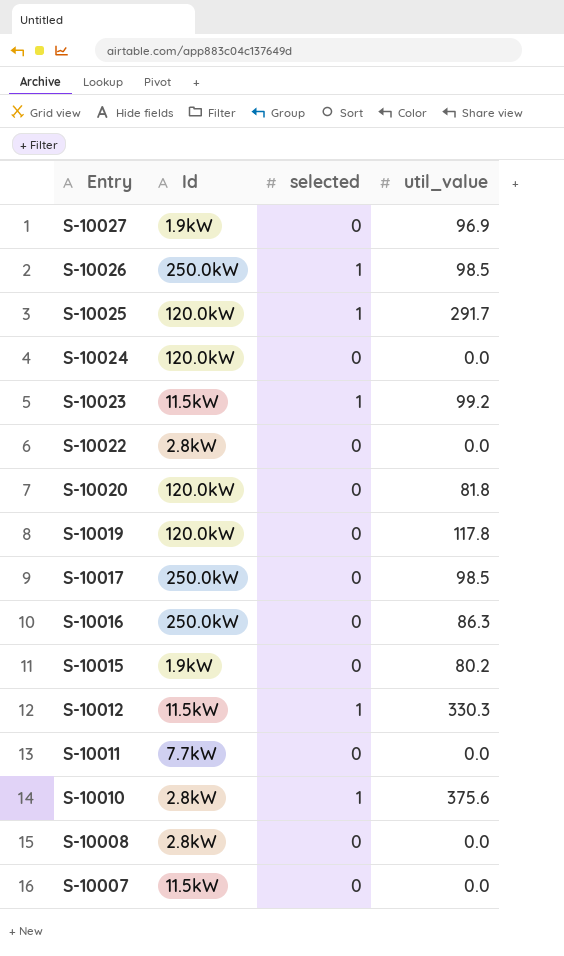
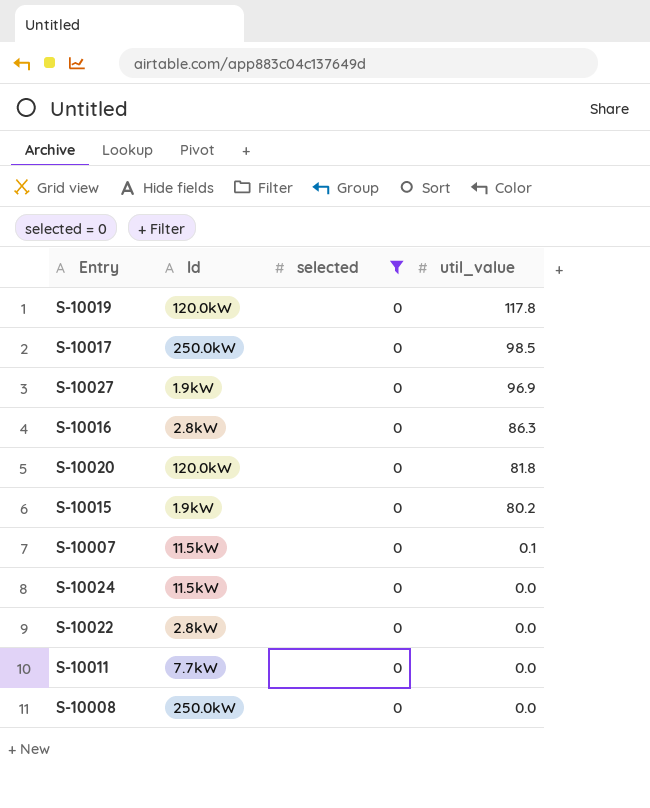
filter: none -> selected = 0
row order: Entry descending -> util_value descending
S-10016 | Id: 250.0kW -> 2.8kW
S-10007 | util_value: 0.0 -> 0.1
S-10024 | Id: 120.0kW -> 11.5kW
S-10008 | Id: 2.8kW -> 250.0kW

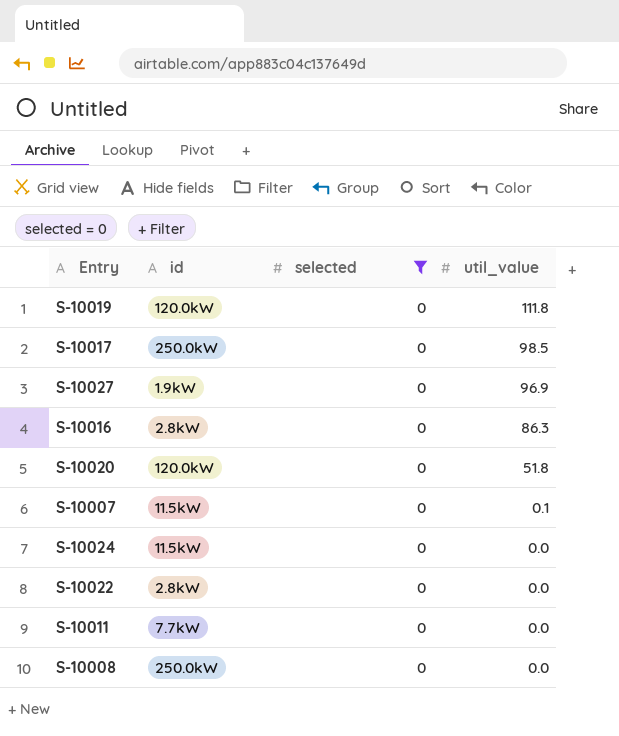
column name: Id -> id
row S-10015: 1.9kW | 0 | 80.2 -> none
S-10019 | util_value: 117.8 -> 111.8
S-10020 | util_value: 81.8 -> 51.8

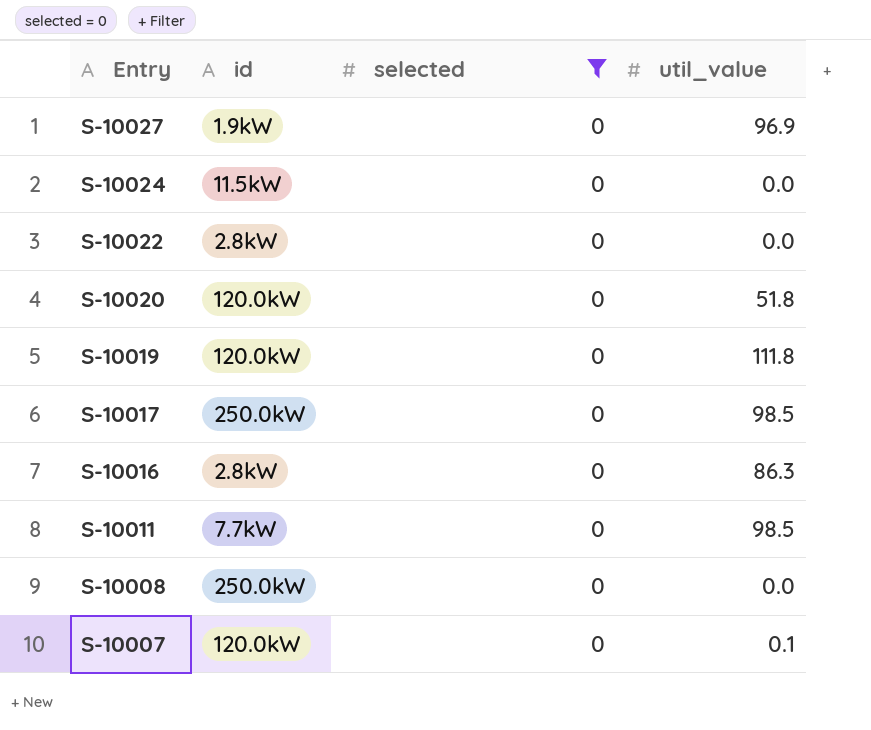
row order: util_value descending -> Entry descending
S-10011 | util_value: 0.0 -> 98.5
S-10007 | id: 11.5kW -> 120.0kW

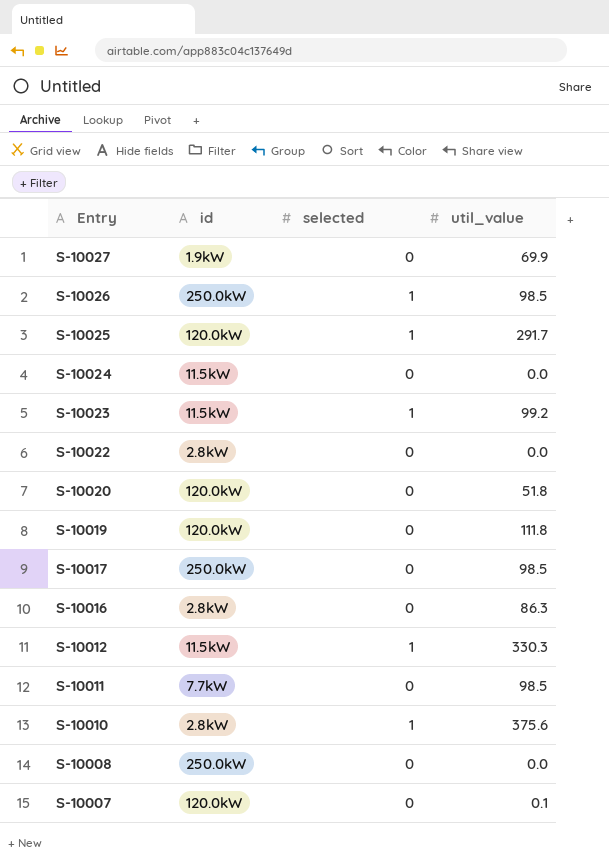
filter: selected = 0 -> none
S-10027 | util_value: 96.9 -> 69.9

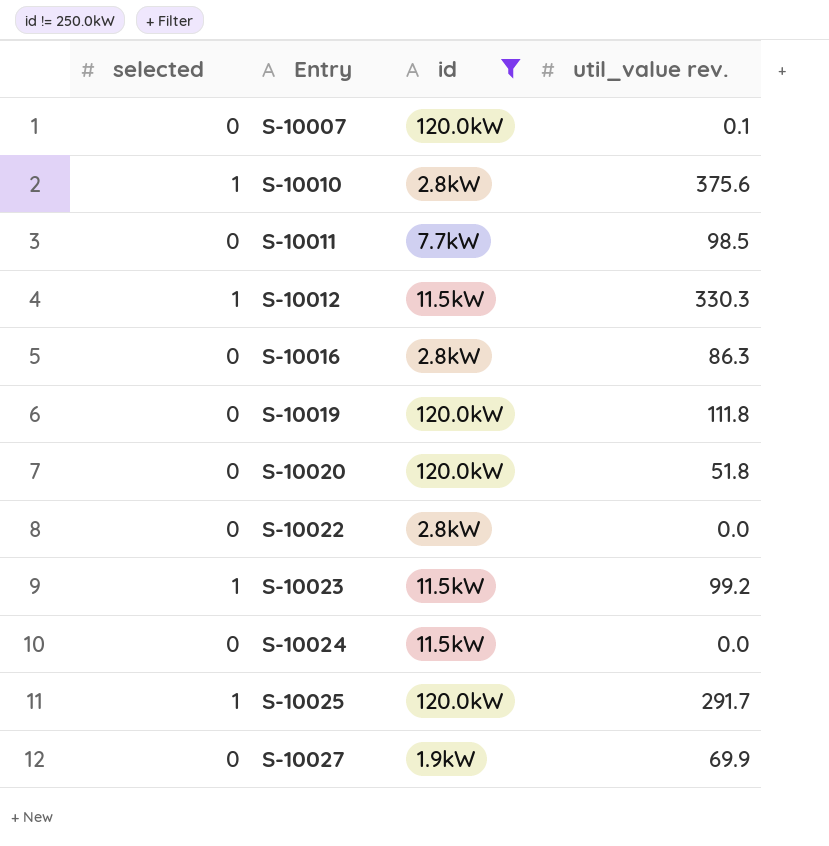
filter: none -> id != 250.0kW
row order: Entry descending -> Entry ascending
column selected | position: 3 -> 1
column name: util_value -> util_value rev.

